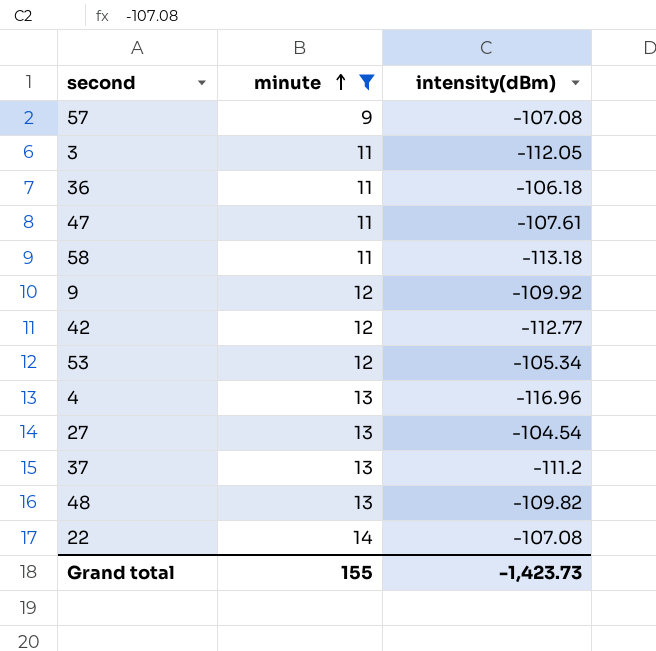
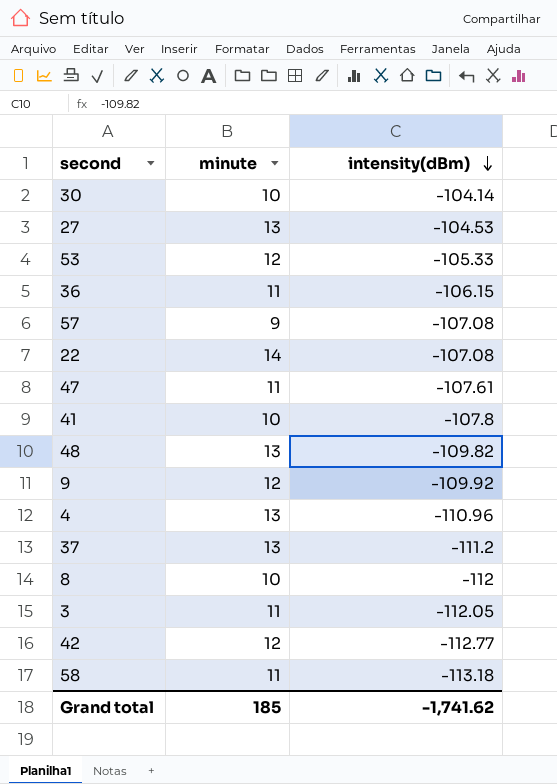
filter: minute != 10 -> none
row order: minute ascending -> intensity(dBm) descending
27 | intensity(dBm): -104.54 -> -104.53
53 | intensity(dBm): -105.34 -> -105.33
36 | intensity(dBm): -106.18 -> -106.15
4 | intensity(dBm): -116.96 -> -110.96
Grand total | minute: 155 -> 185
Grand total | intensity(dBm): -1,423.73 -> -1,741.62

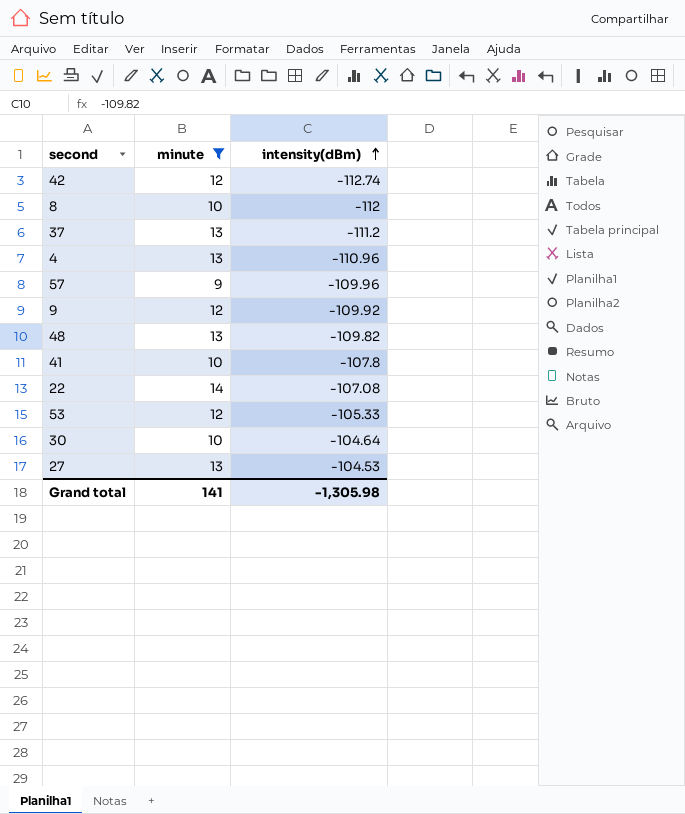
filter: none -> minute != 11
row order: intensity(dBm) descending -> intensity(dBm) ascending
42 | intensity(dBm): -112.77 -> -112.74
57 | intensity(dBm): -107.08 -> -109.96
30 | intensity(dBm): -104.14 -> -104.64
Grand total | minute: 185 -> 141
Grand total | intensity(dBm): -1,741.62 -> -1,305.98

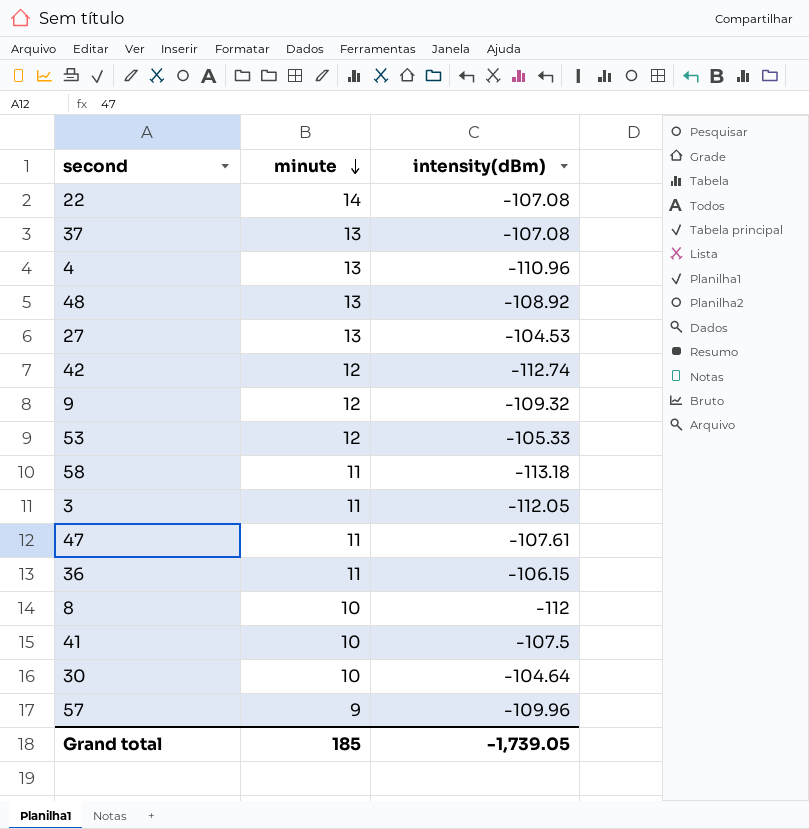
filter: minute != 11 -> none
row order: intensity(dBm) ascending -> minute descending
37 | intensity(dBm): -111.2 -> -107.08
48 | intensity(dBm): -109.82 -> -108.92
9 | intensity(dBm): -109.92 -> -109.32
41 | intensity(dBm): -107.8 -> -107.5
Grand total | minute: 141 -> 185
Grand total | intensity(dBm): -1,305.98 -> -1,739.05

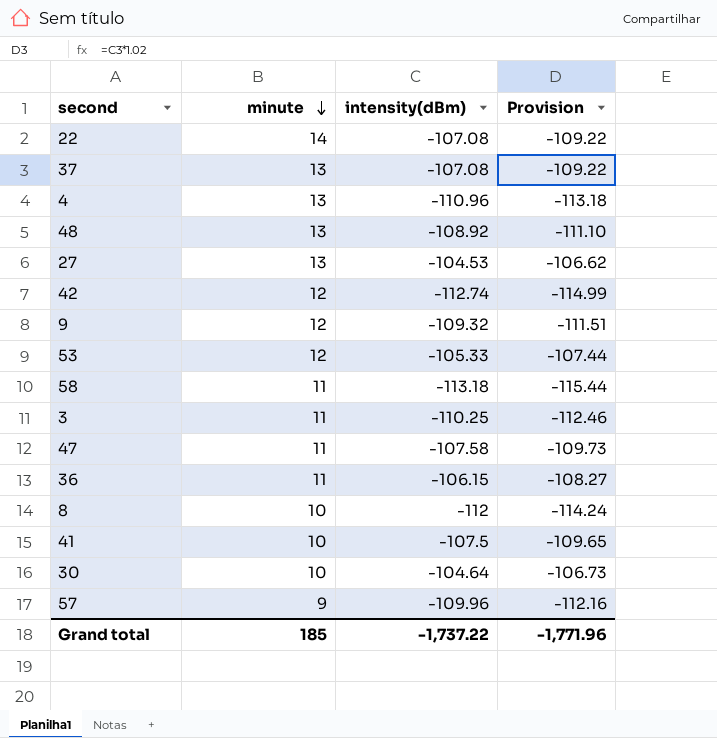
column Provision | formula: none -> [intensity(dBm)] * 1.02
3 | intensity(dBm): -112.05 -> -110.25
47 | intensity(dBm): -107.61 -> -107.58
Grand total | intensity(dBm): -1,739.05 -> -1,737.22

